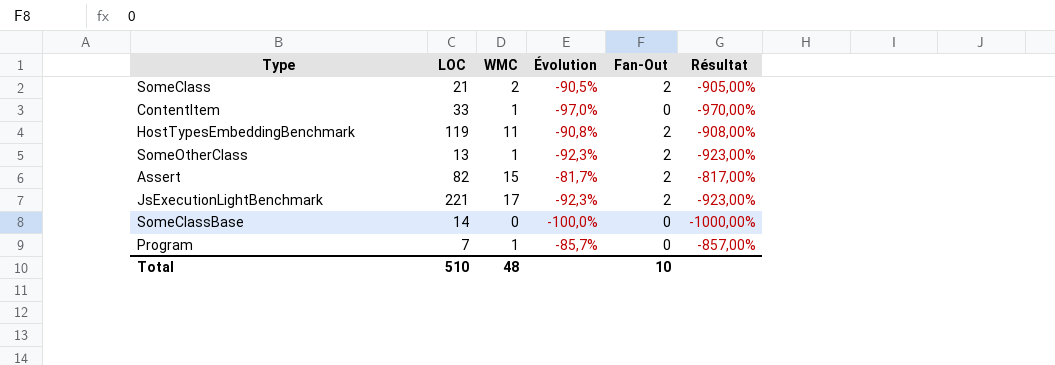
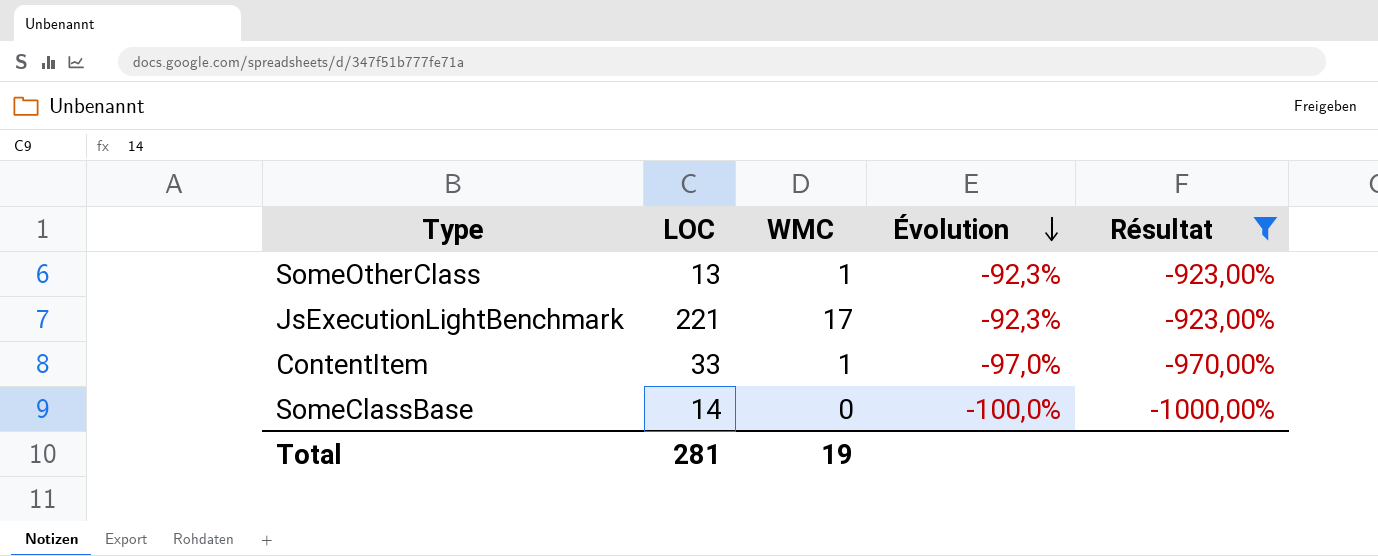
filter: none -> Résultat <= -923,00%
row order: none -> Évolution descending
column Fan-Out | position: 5 -> none
Total | LOC: 510 -> 281
Total | WMC: 48 -> 19

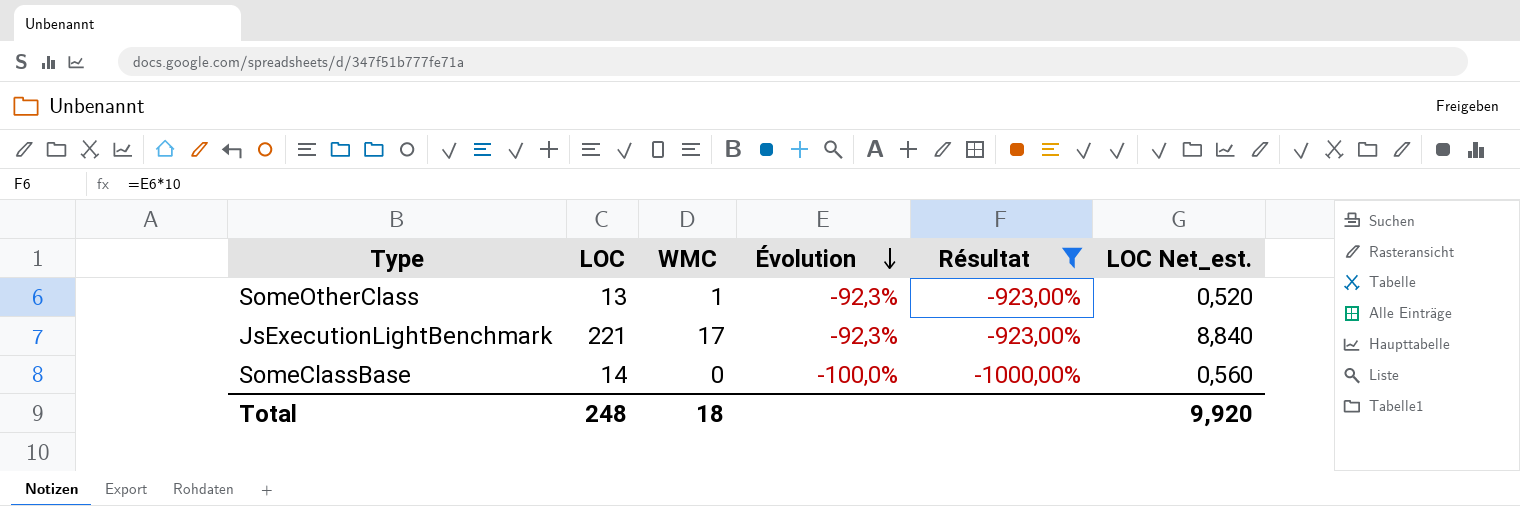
column LOC Net_est. | formula: none -> [LOC] * 0,04
row ContentItem: 33 | 1 | -97,0% | -970,00% -> none
Total | LOC: 281 -> 248
Total | WMC: 19 -> 18

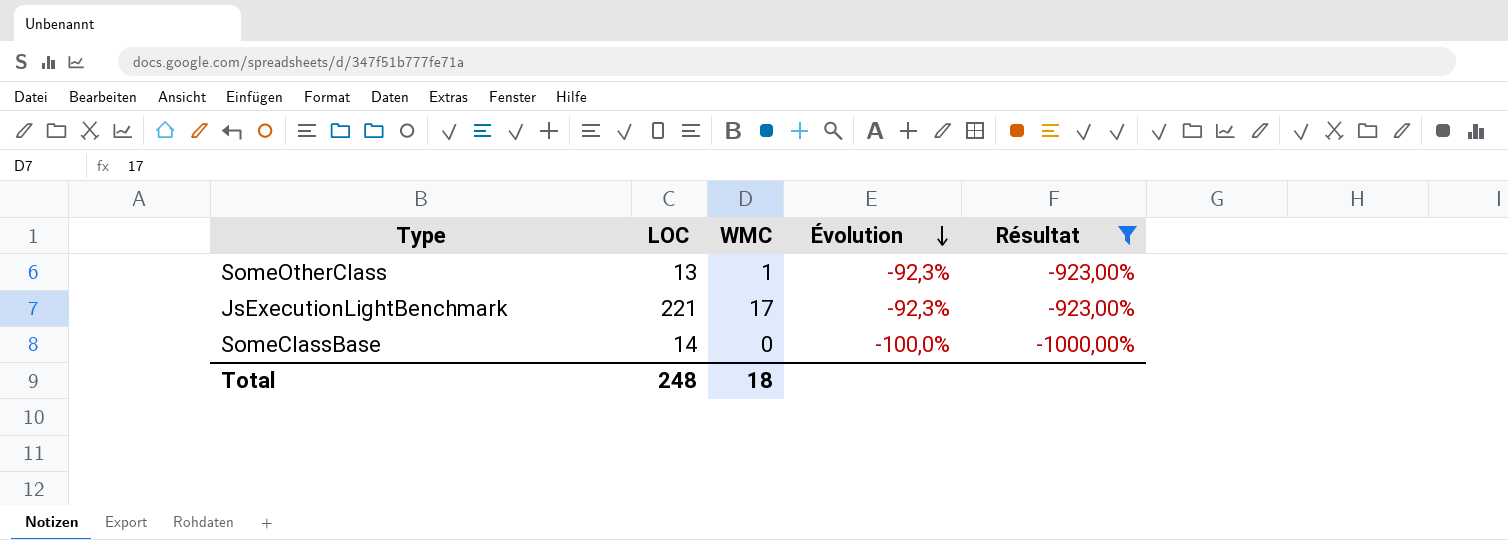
column LOC Net_est. | formula: [LOC] * 0,04 -> none

